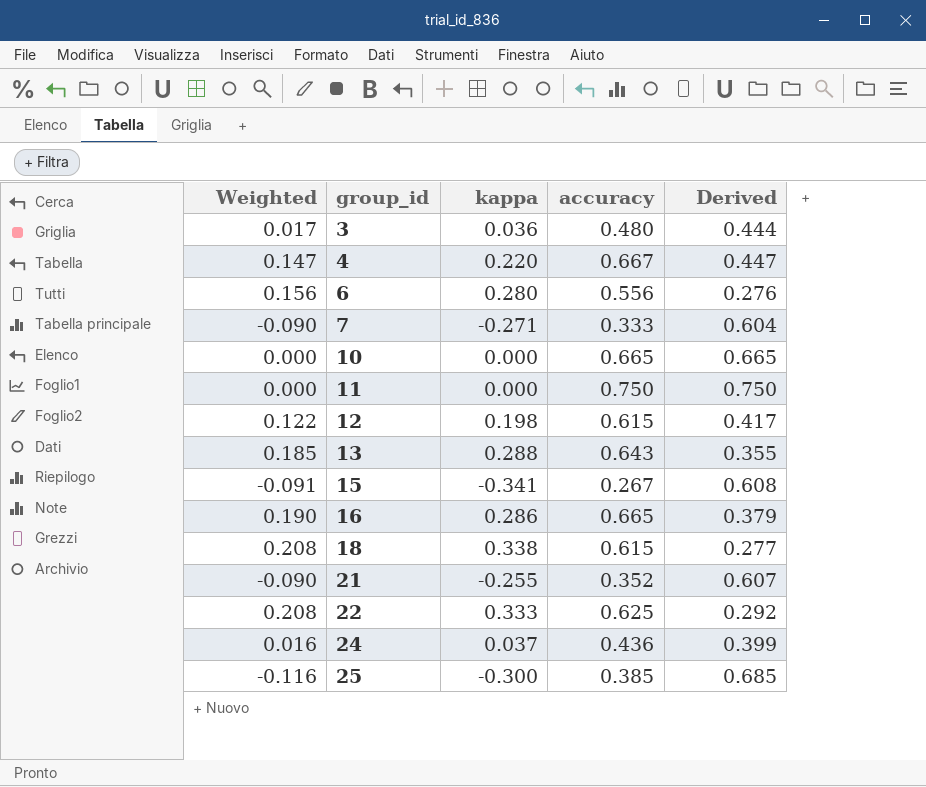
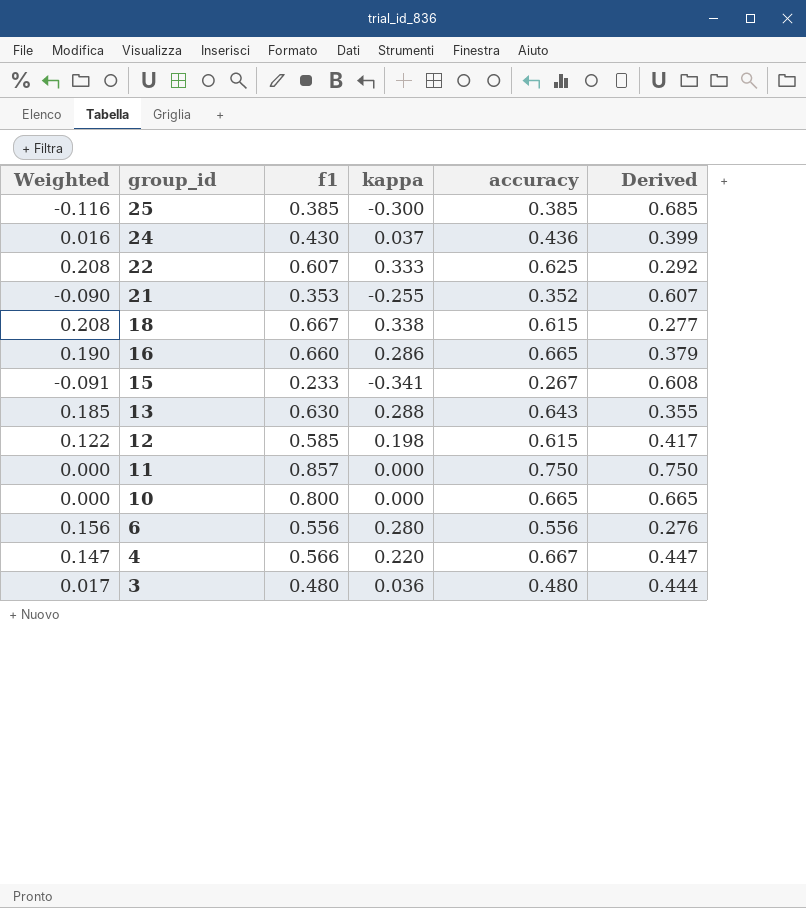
row order: group_id ascending -> group_id descending
column f1 | position: none -> 3
row 7: -0.090 | -0.271 | 0.333 | 0.604 -> none

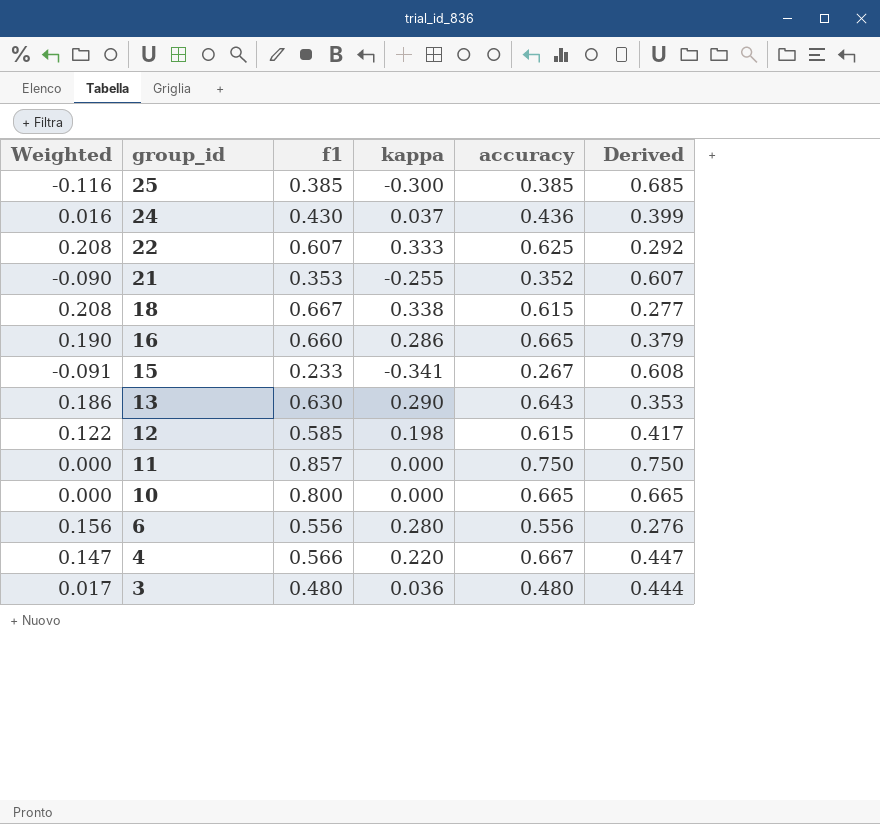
13 | Weighted: 0.185 -> 0.186
13 | kappa: 0.288 -> 0.290
13 | Derived: 0.355 -> 0.353

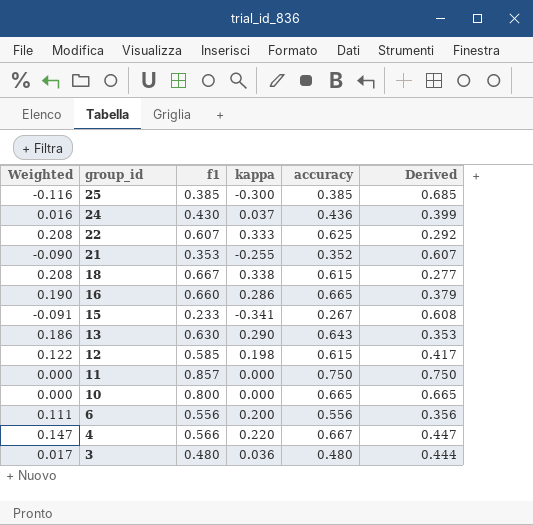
6 | Weighted: 0.156 -> 0.111
6 | kappa: 0.280 -> 0.200
6 | Derived: 0.276 -> 0.356

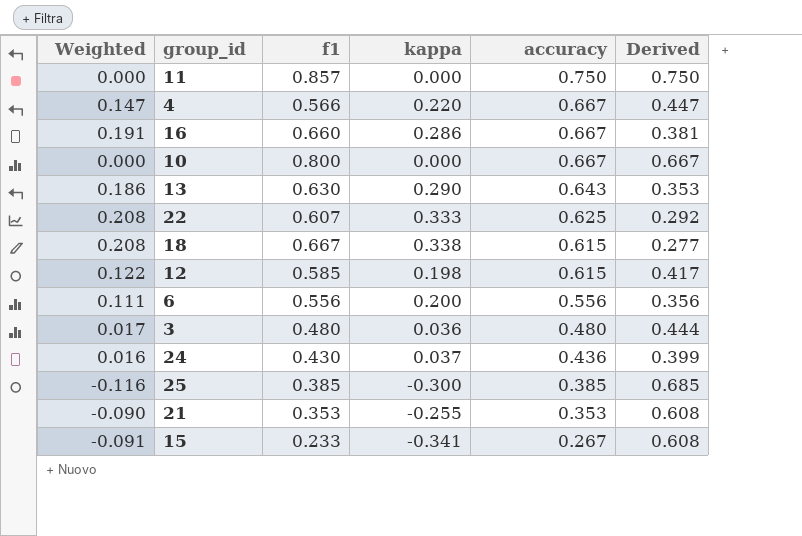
row order: group_id descending -> accuracy descending
16 | Weighted: 0.190 -> 0.191
16 | accuracy: 0.665 -> 0.667
16 | Derived: 0.379 -> 0.381
10 | accuracy: 0.665 -> 0.667
10 | Derived: 0.665 -> 0.667
21 | accuracy: 0.352 -> 0.353
21 | Derived: 0.607 -> 0.608

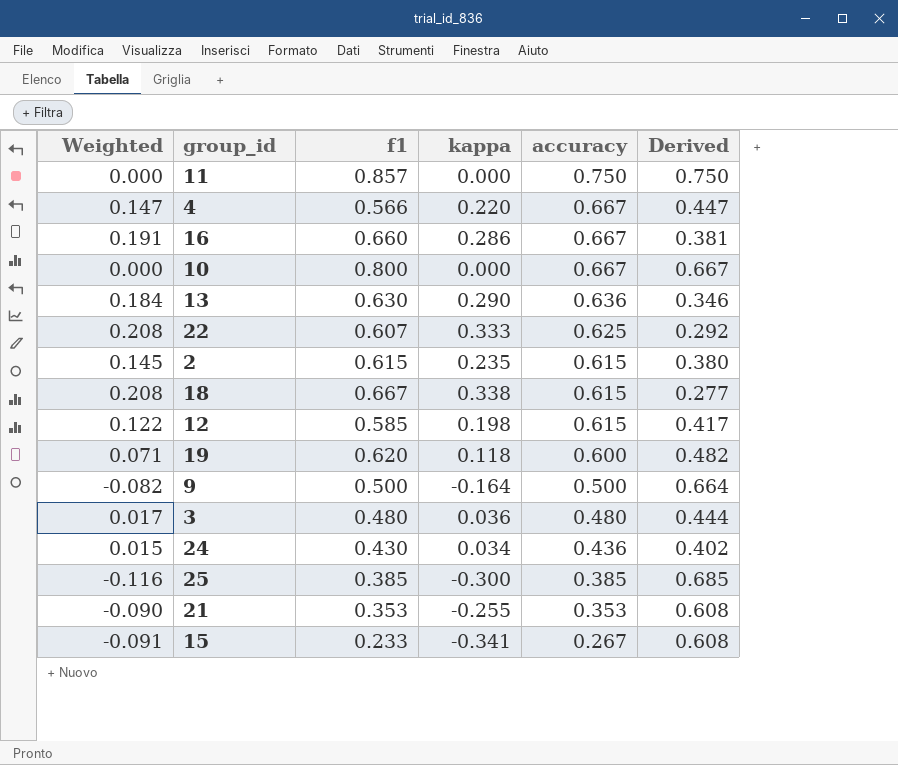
row 6: 0.111 | 0.556 | 0.200 | 0.556 | 0.356 -> none
13 | Weighted: 0.186 -> 0.184
13 | accuracy: 0.643 -> 0.636
13 | Derived: 0.353 -> 0.346
row 2: none -> 0.145 | 0.615 | 0.235 | 0.615 | 0.380
row 19: none -> 0.071 | 0.620 | 0.118 | 0.600 | 0.482
row 9: none -> -0.082 | 0.500 | -0.164 | 0.500 | 0.664
24 | Weighted: 0.016 -> 0.015
24 | kappa: 0.037 -> 0.034
24 | Derived: 0.399 -> 0.402

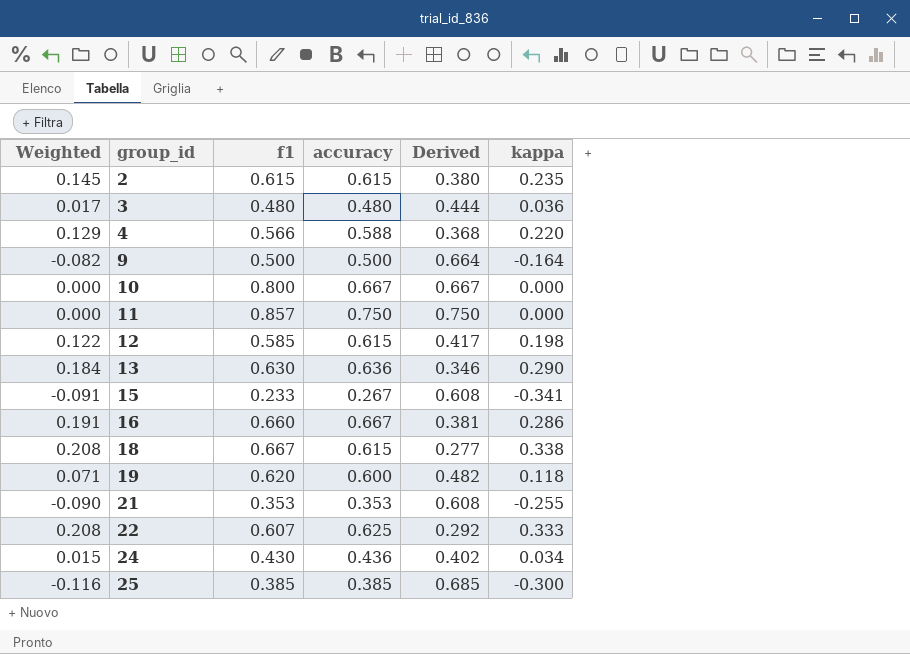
row order: accuracy descending -> group_id ascending
column kappa | position: 4 -> 6
4 | Weighted: 0.147 -> 0.129
4 | accuracy: 0.667 -> 0.588
4 | Derived: 0.447 -> 0.368

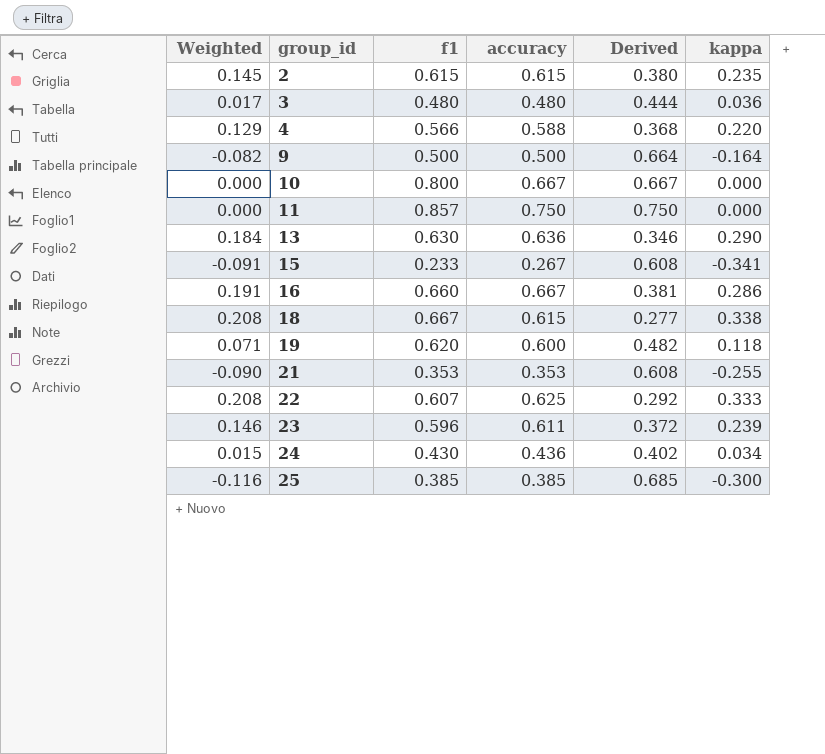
row 12: 0.122 | 0.585 | 0.615 | 0.417 | 0.198 -> none
row 23: none -> 0.146 | 0.596 | 0.611 | 0.372 | 0.239

